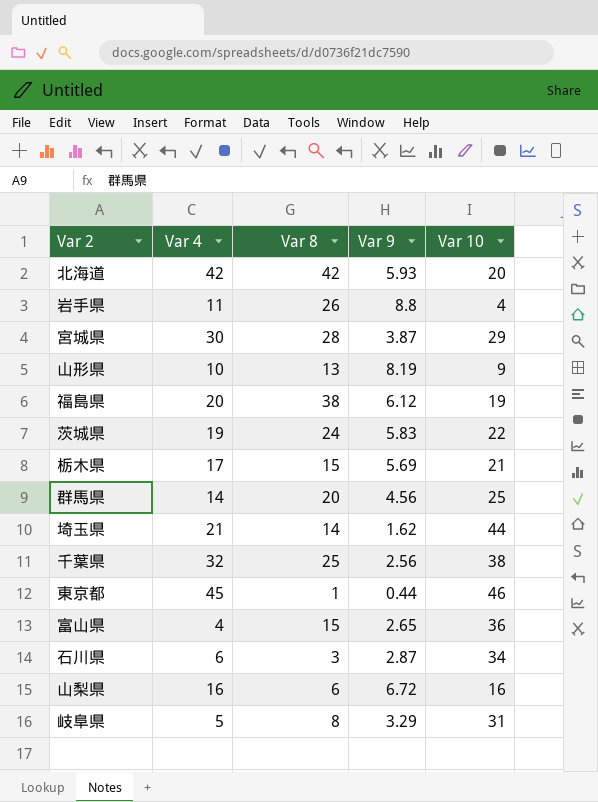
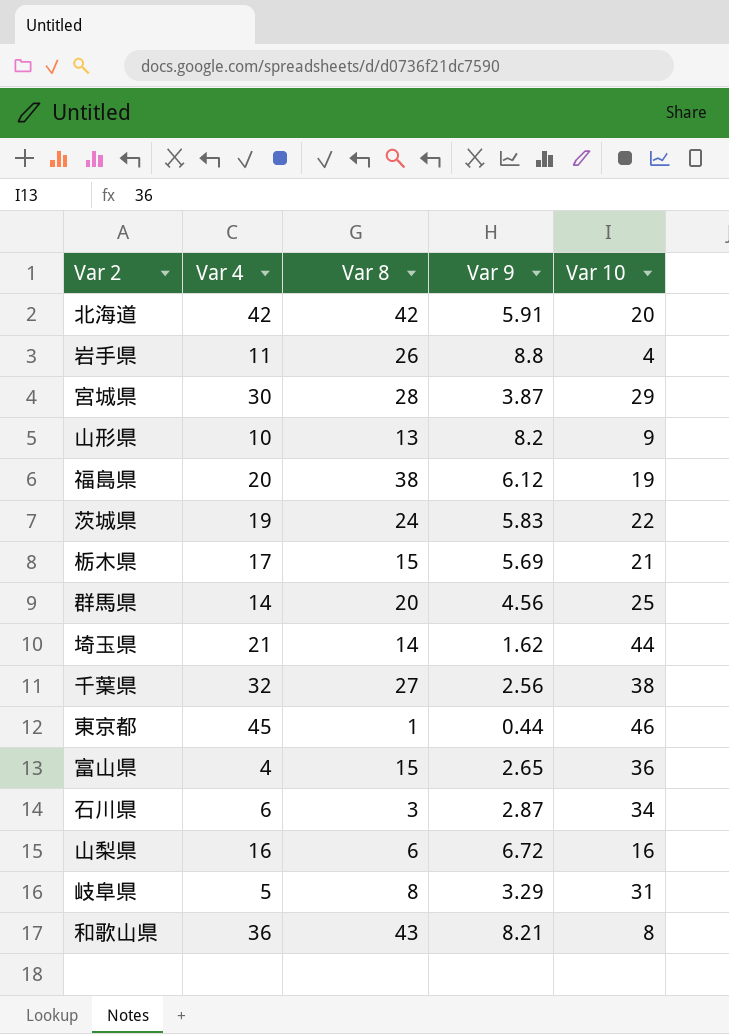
北海道 | Var 9: 5.93 -> 5.91
山形県 | Var 9: 8.19 -> 8.2
千葉県 | Var 8: 25 -> 27
row 和歌山県: none -> 36 | 43 | 8.21 | 8

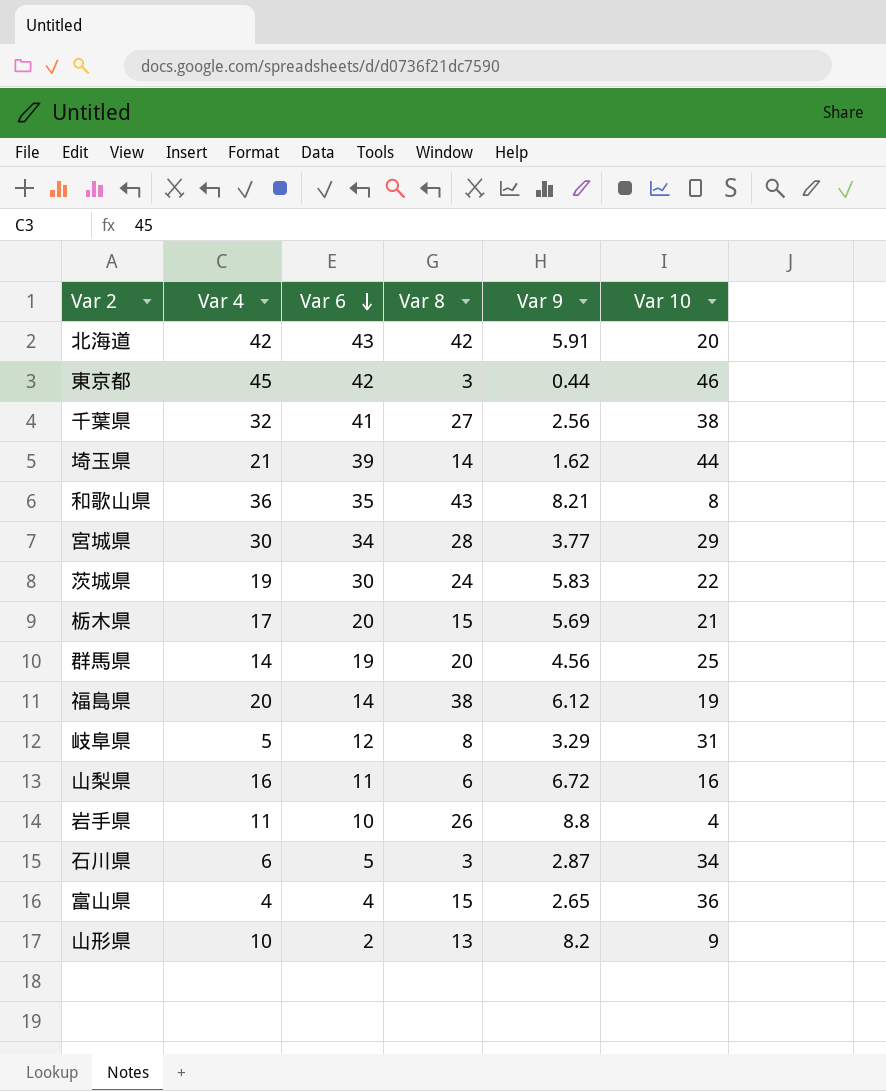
row order: none -> Var 6 descending
column Var 6 | position: none -> 3
東京都 | Var 8: 1 -> 3
宮城県 | Var 9: 3.87 -> 3.77

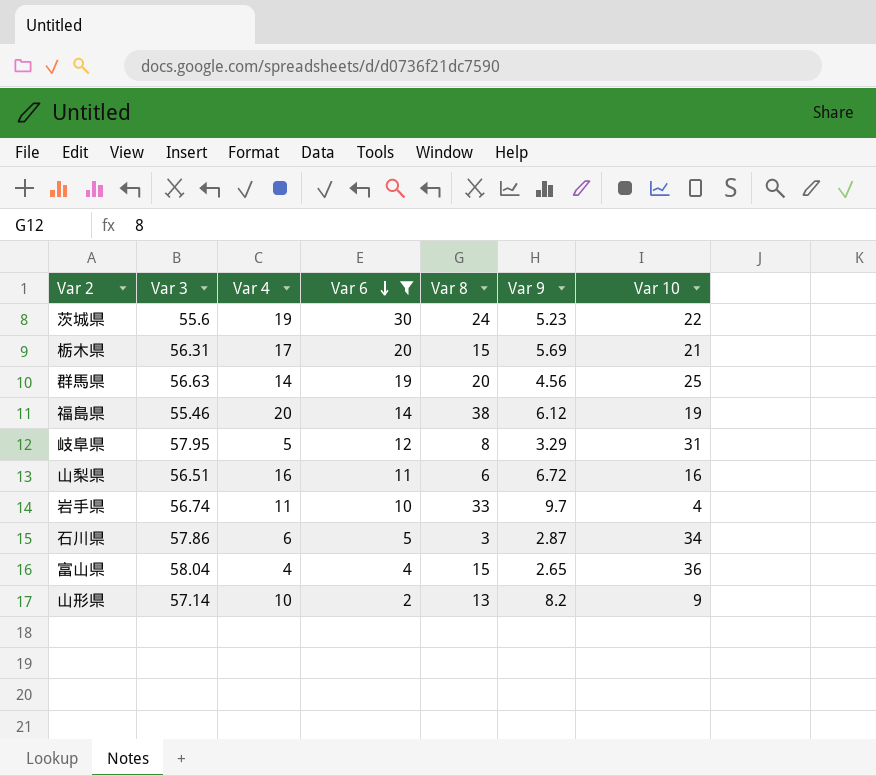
filter: none -> Var 6 <= 30
column Var 3 | position: none -> 2
茨城県 | Var 9: 5.83 -> 5.23
岩手県 | Var 8: 26 -> 33
岩手県 | Var 9: 8.8 -> 9.7

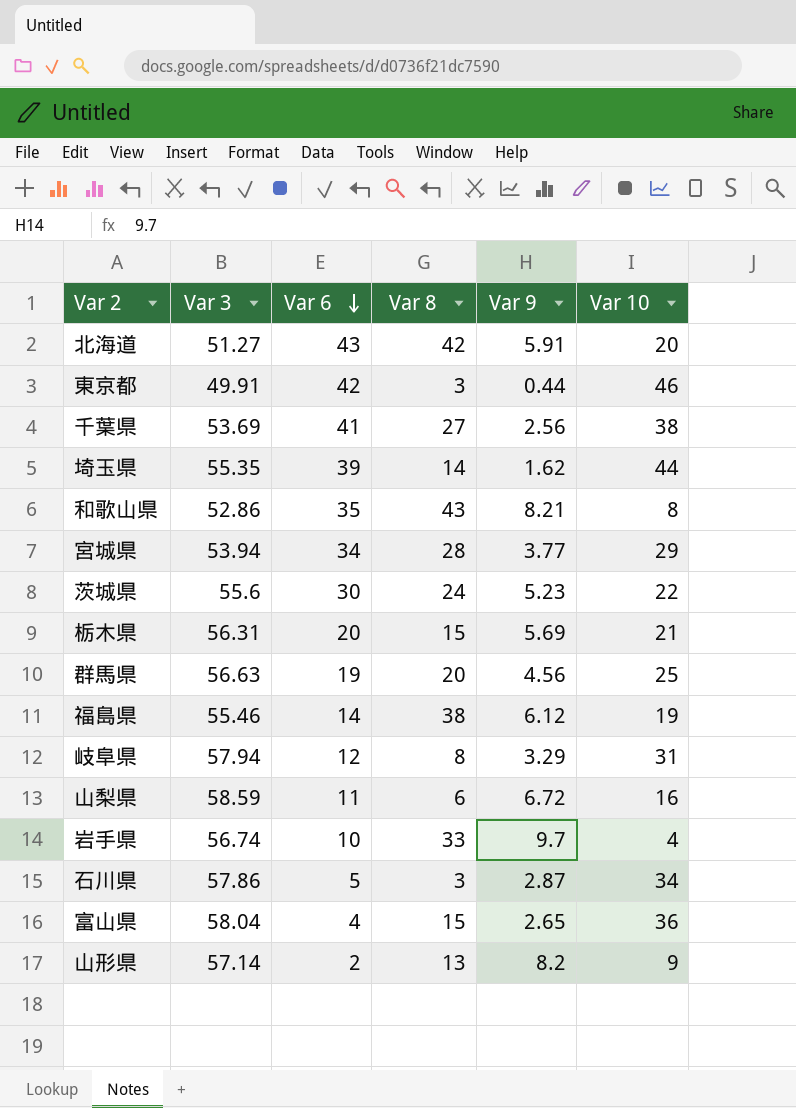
filter: Var 6 <= 30 -> none
column Var 4 | position: 3 -> none
岐阜県 | Var 3: 57.95 -> 57.94
山梨県 | Var 3: 56.51 -> 58.59

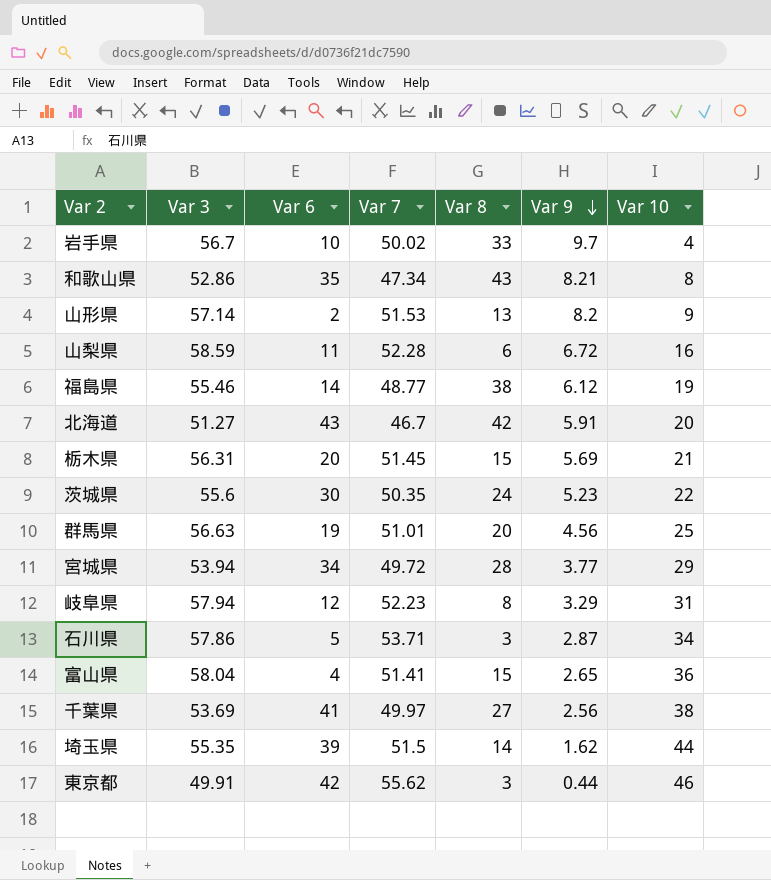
row order: Var 6 descending -> Var 9 descending
column Var 7 | position: none -> 4
岩手県 | Var 3: 56.74 -> 56.7

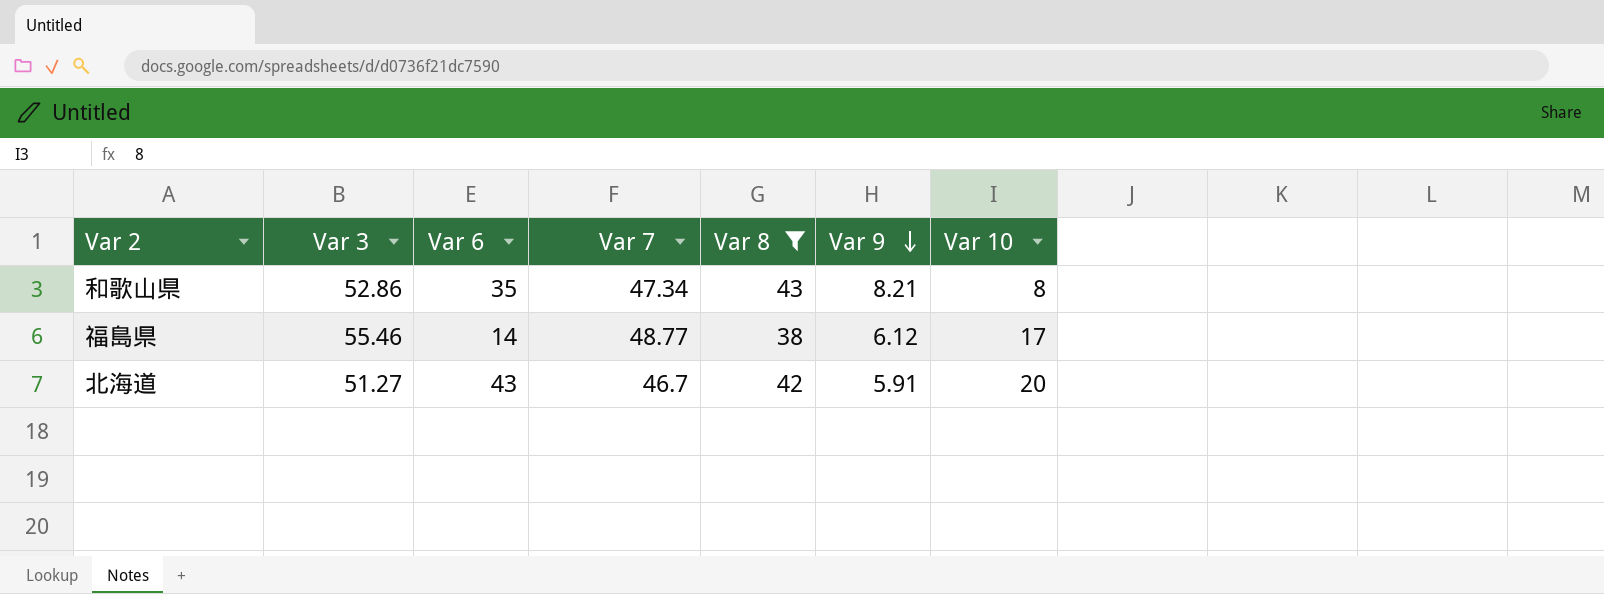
filter: none -> Var 8 >= 38
福島県 | Var 10: 19 -> 17

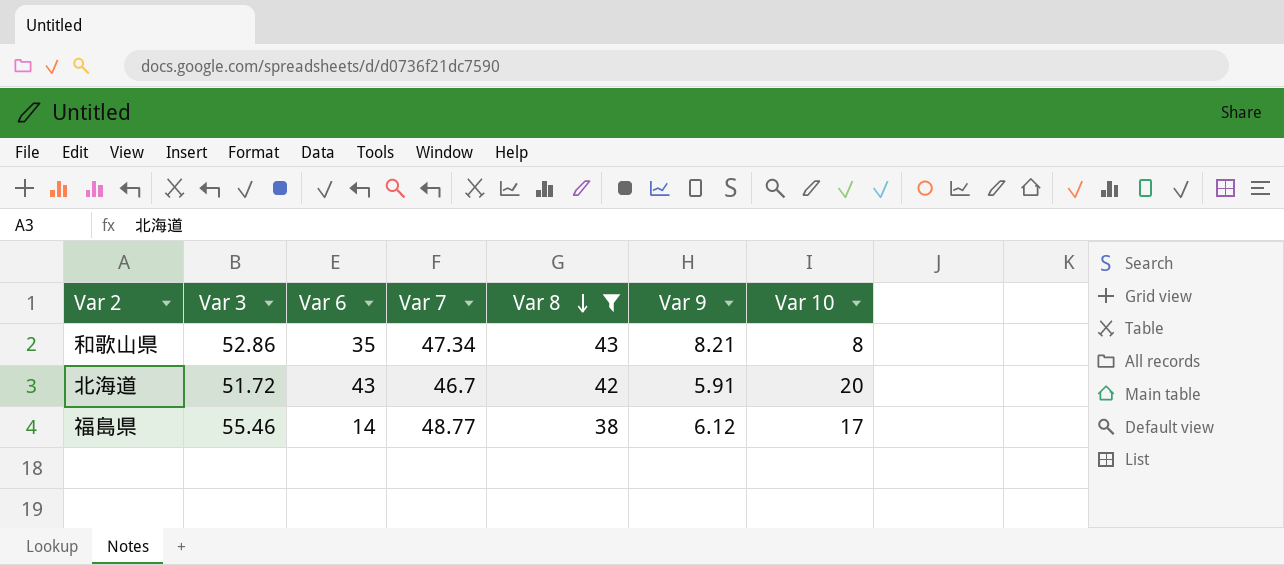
row order: Var 9 descending -> Var 8 descending
北海道 | Var 3: 51.27 -> 51.72

